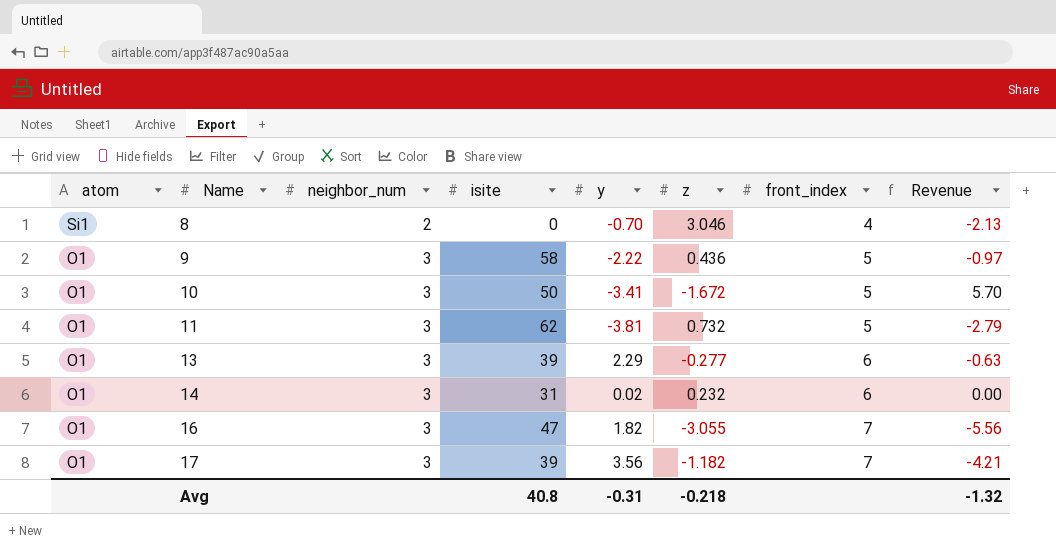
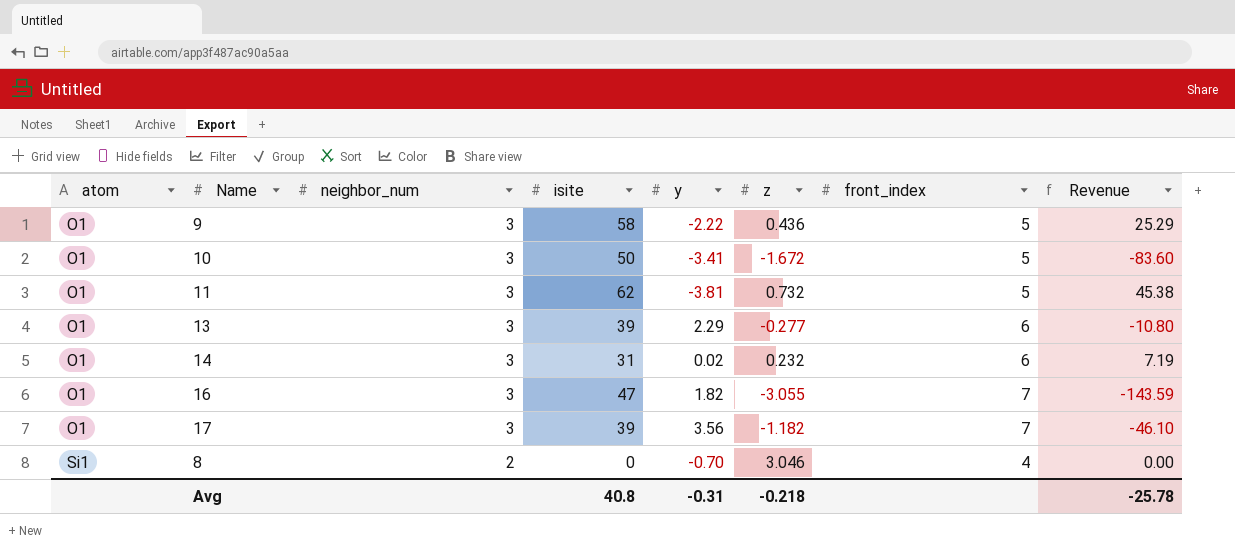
row order: atom descending -> atom ascending
column Revenue | formula: [y] * [z] -> [isite] * [z]
Avg | Revenue: -1.32 -> -25.78

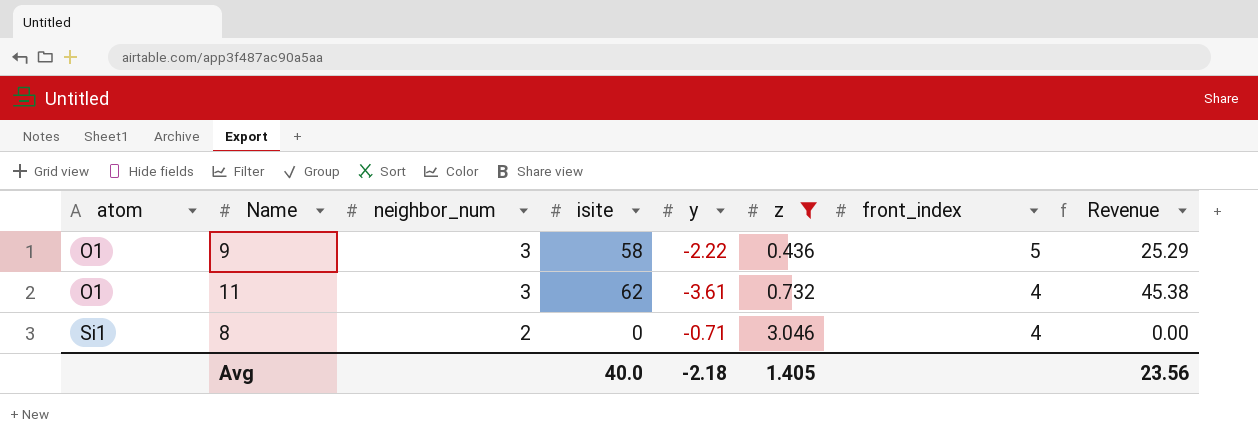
filter: none -> z >= 0.436
11 | y: -3.81 -> -3.61
11 | front_index: 5 -> 4
8 | y: -0.70 -> -0.71
Avg | isite: 40.8 -> 40.0
Avg | y: -0.31 -> -2.18
Avg | z: -0.218 -> 1.405
Avg | Revenue: -25.78 -> 23.56

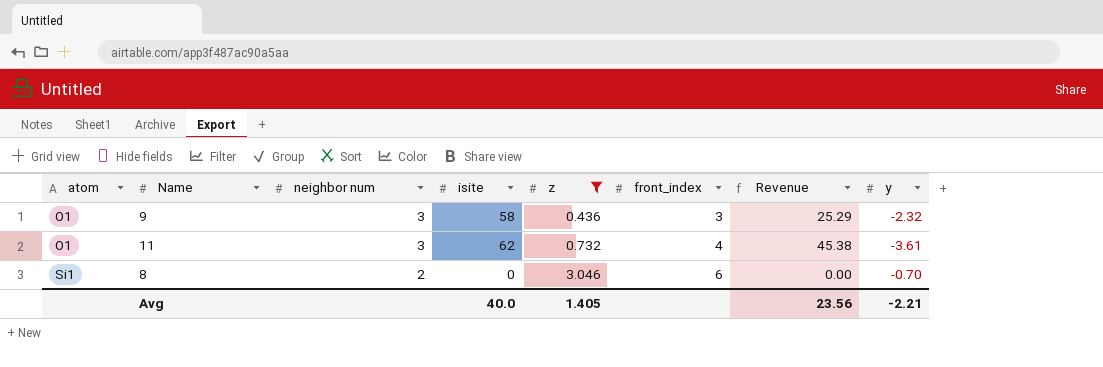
column name: neighbor_num -> neighbor num
column y | position: 5 -> 8
9 | front_index: 5 -> 3
9 | y: -2.22 -> -2.32
8 | front_index: 4 -> 6
8 | y: -0.71 -> -0.70
Avg | y: -2.18 -> -2.21

